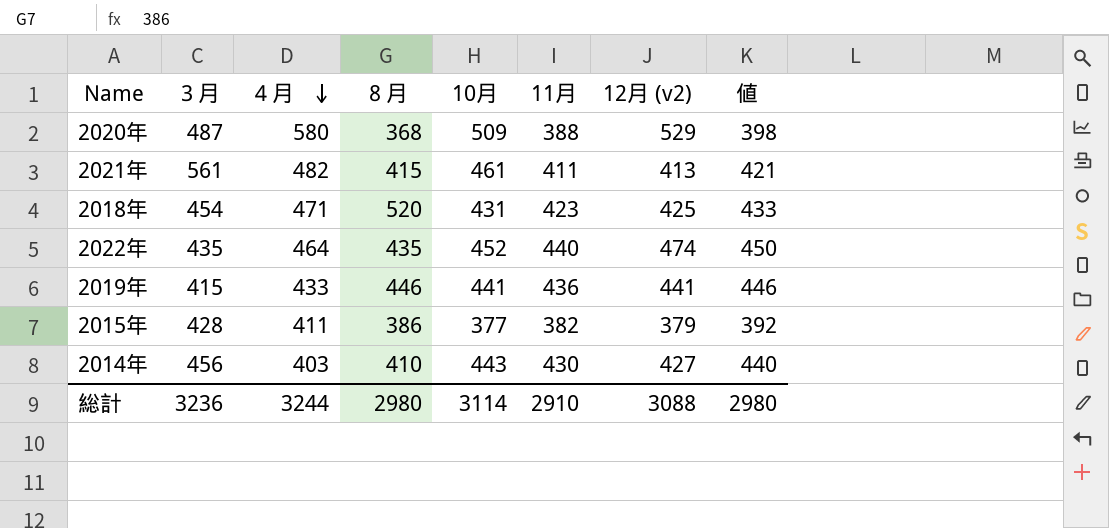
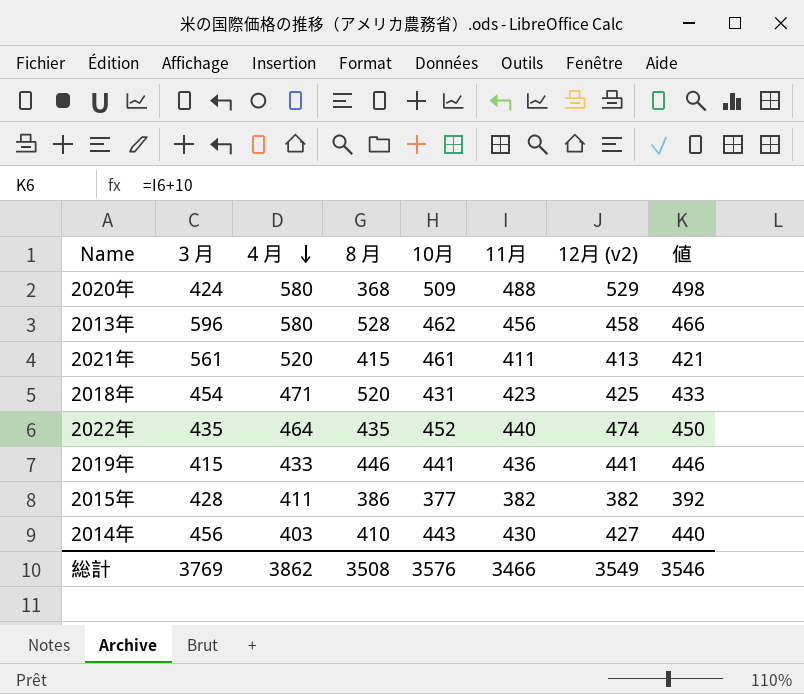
2020年 | ３月: 487 -> 424
2020年 | 11月: 388 -> 488
2020年 | 値: 398 -> 498
row 2013年: none -> 596 | 580 | 528 | 462 | 456 | 458 | 466
2021年 | ４月: 482 -> 520
2015年 | 12月 (v2): 379 -> 382
総計 | ３月: 3236 -> 3769
総計 | ４月: 3244 -> 3862
総計 | ８月: 2980 -> 3508
総計 | 10月: 3114 -> 3576
総計 | 11月: 2910 -> 3466
総計 | 12月 (v2): 3088 -> 3549
総計 | 値: 2980 -> 3546

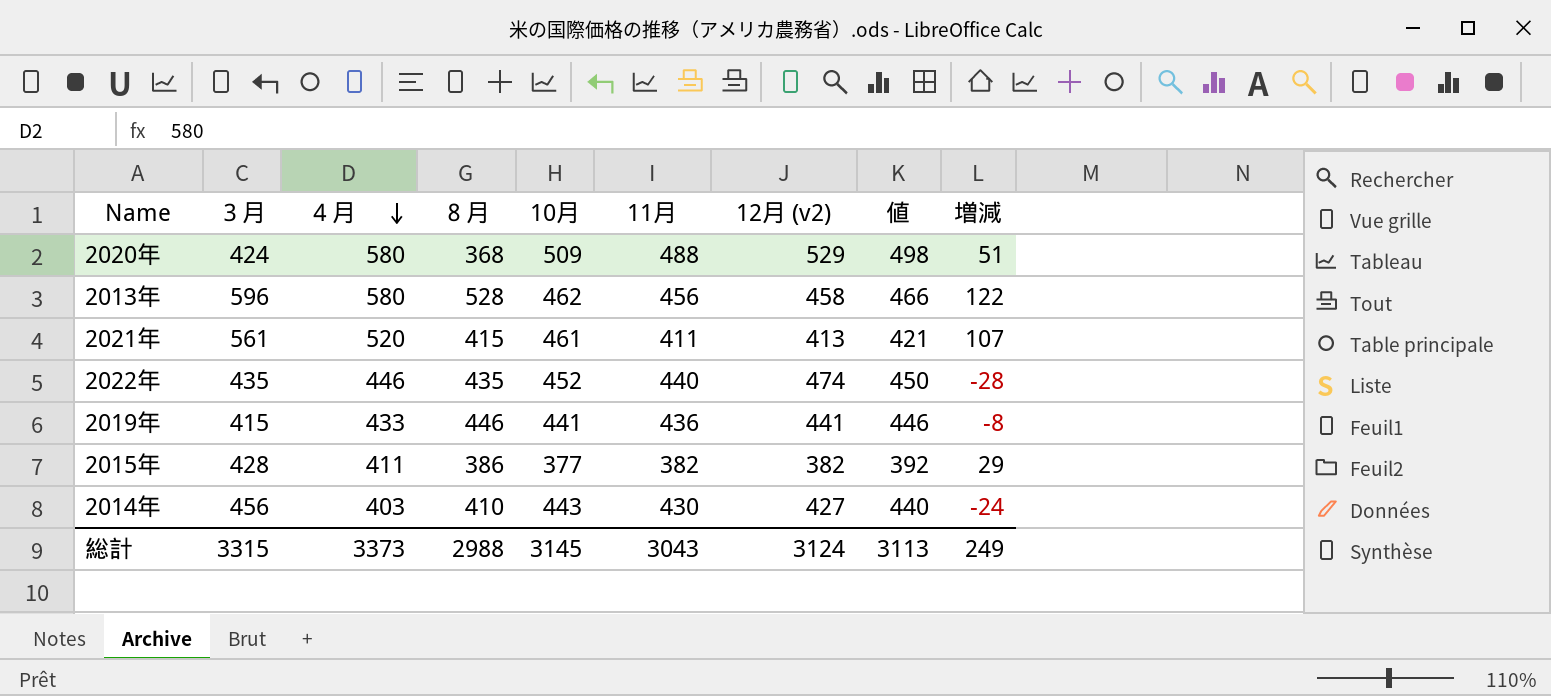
column 増減 | formula: none -> [４月] - [12月 (v2)]
row 2018年: 454 | 471 | 520 | 431 | 423 | 425 | 433 -> none
2022年 | ４月: 464 -> 446
総計 | ３月: 3769 -> 3315
総計 | ４月: 3862 -> 3373
総計 | ８月: 3508 -> 2988
総計 | 10月: 3576 -> 3145
総計 | 11月: 3466 -> 3043
総計 | 12月 (v2): 3549 -> 3124
総計 | 値: 3546 -> 3113

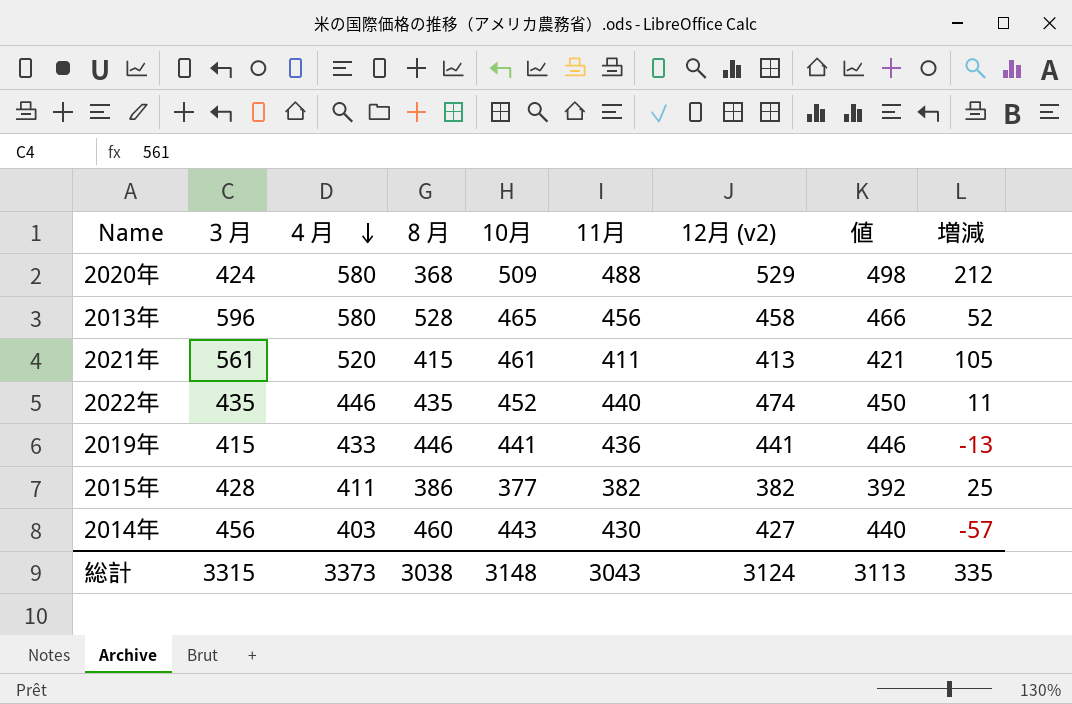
column 増減 | formula: [４月] - [12月 (v2)] -> [４月] - [８月]
2013年 | 10月: 462 -> 465
2014年 | ８月: 410 -> 460
総計 | ８月: 2988 -> 3038
総計 | 10月: 3145 -> 3148
総計 | 増減: 249 -> 335

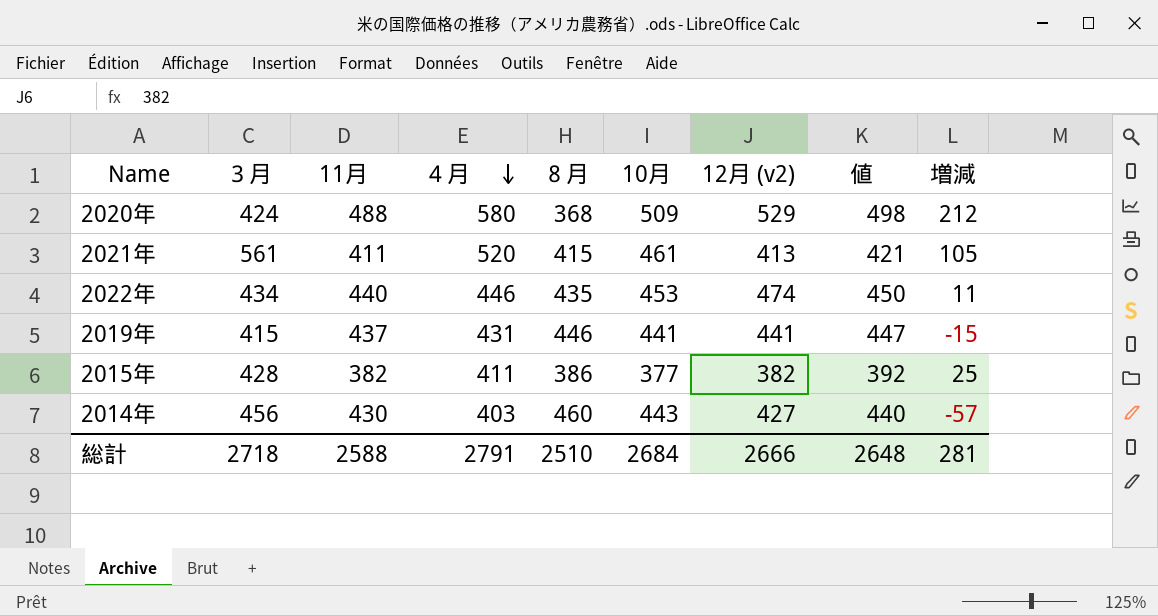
column 11月 | position: 6 -> 3
row 2013年: 596 | 580 | 528 | 465 | 456 | 458 | 466 | 52 -> none
2022年 | ３月: 435 -> 434
2022年 | 10月: 452 -> 453
2019年 | 11月: 436 -> 437
2019年 | ４月: 433 -> 431
2019年 | 値: 446 -> 447
2019年 | 増減: -13 -> -15
総計 | ３月: 3315 -> 2718
総計 | 11月: 3043 -> 2588
総計 | ４月: 3373 -> 2791
総計 | ８月: 3038 -> 2510
総計 | 10月: 3148 -> 2684
総計 | 12月 (v2): 3124 -> 2666
総計 | 値: 3113 -> 2648
総計 | 増減: 335 -> 281

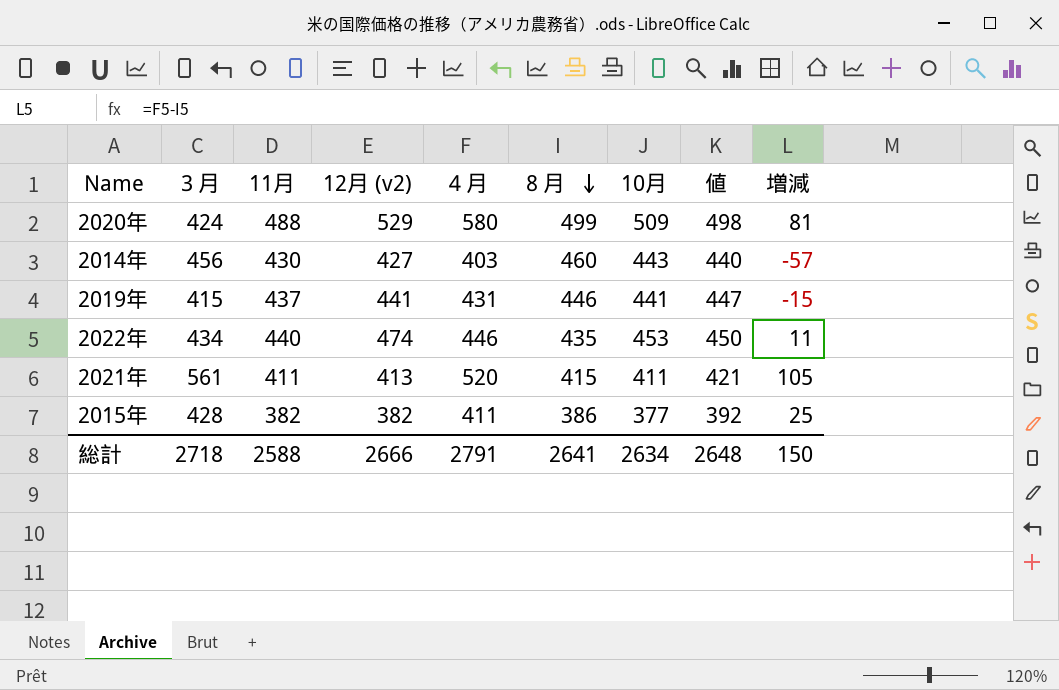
row order: ４月 descending -> ８月 descending
column 12月 (v2) | position: 7 -> 4
2020年 | ８月: 368 -> 499
2020年 | 増減: 212 -> 81
2021年 | 10月: 461 -> 411
総計 | ８月: 2510 -> 2641
総計 | 10月: 2684 -> 2634
総計 | 増減: 281 -> 150

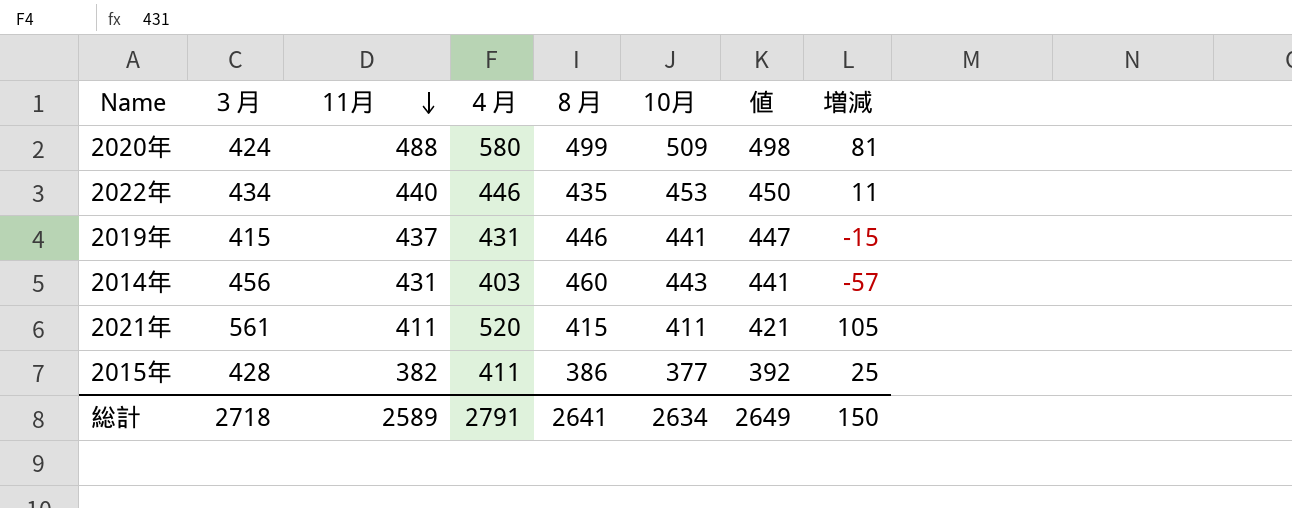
row order: ８月 descending -> 11月 descending
column 12月 (v2) | position: 4 -> none
2014年 | 11月: 430 -> 431
2014年 | 値: 440 -> 441
総計 | 11月: 2588 -> 2589
総計 | 値: 2648 -> 2649

